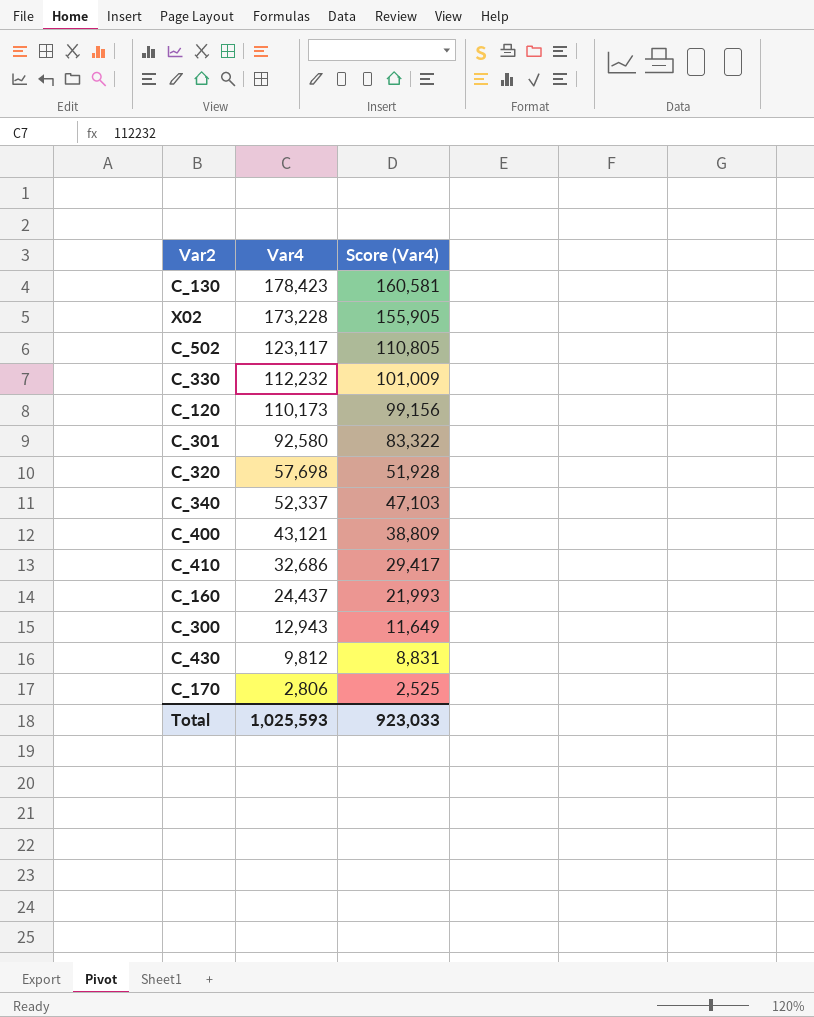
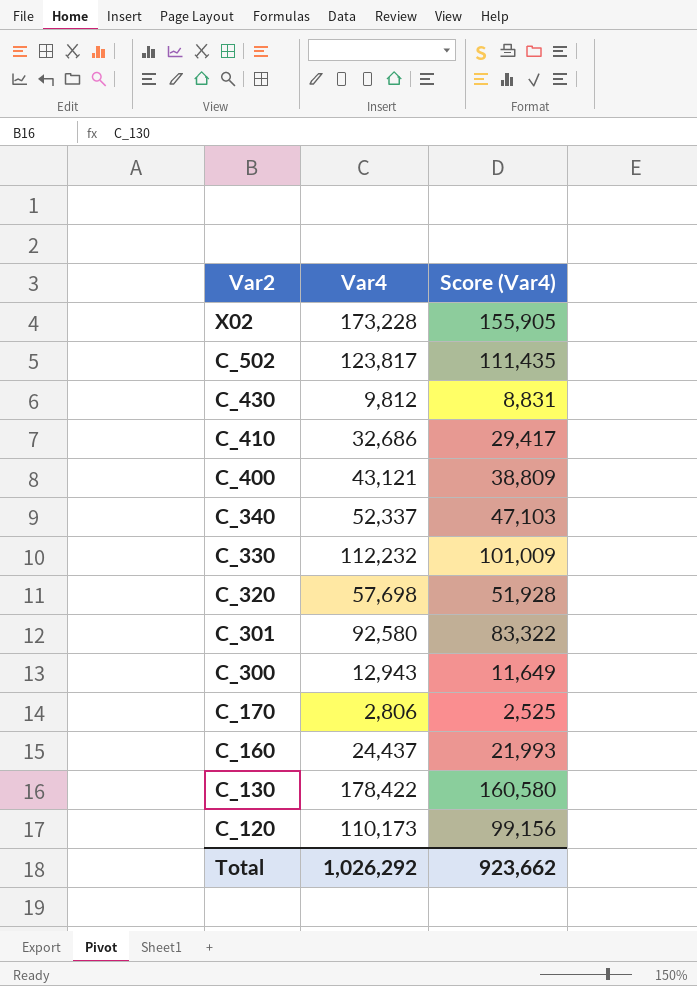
row order: Var4 descending -> Var2 descending
C_502 | Var4: 123,117 -> 123,817
C_502 | Score (Var4): 110,805 -> 111,435
C_130 | Var4: 178,423 -> 178,422
C_130 | Score (Var4): 160,581 -> 160,580
Total | Var4: 1,025,593 -> 1,026,292
Total | Score (Var4): 923,033 -> 923,662

